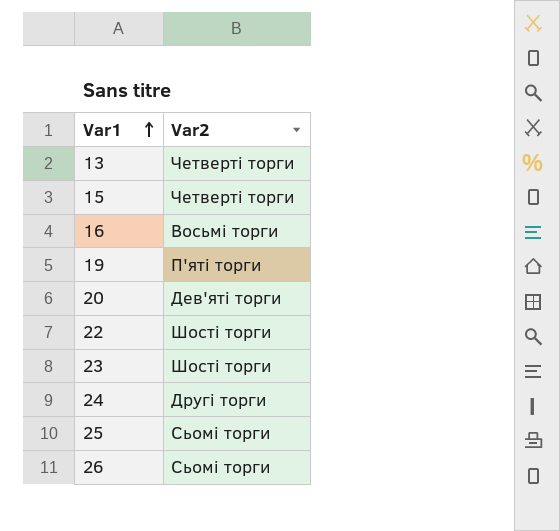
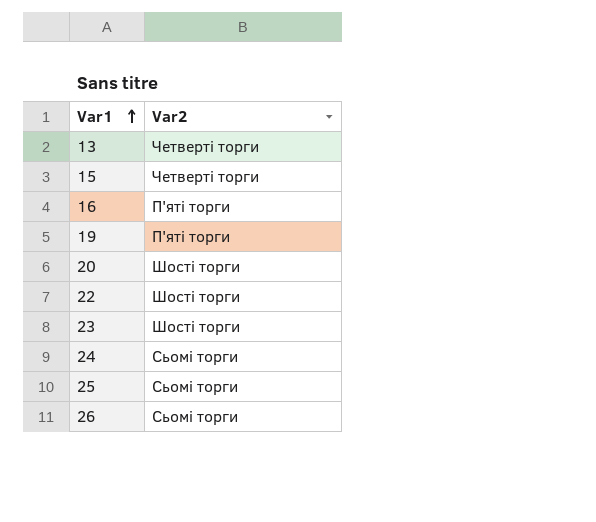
16 | Var2: Восьмі торги -> П'яті торги
20 | Var2: Дев'яті торги -> Шості торги
24 | Var2: Другі торги -> Сьомі торги

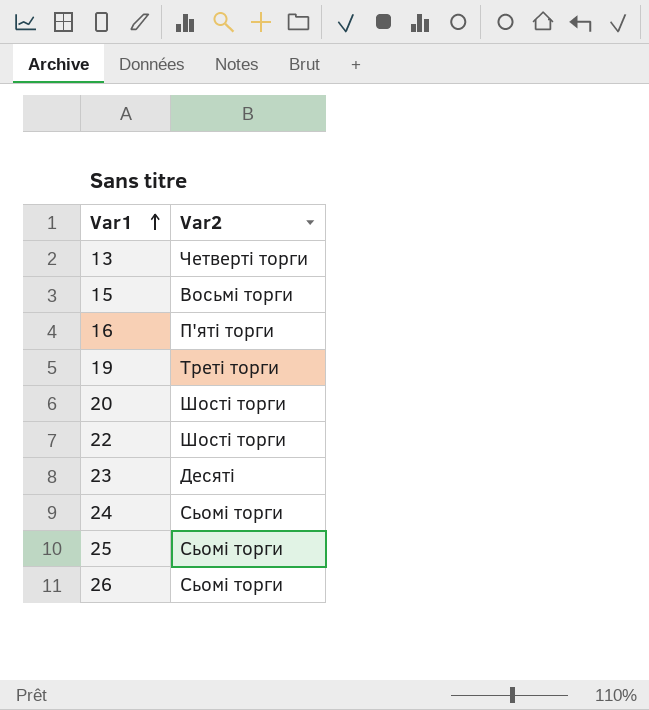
15 | Var2: Четверті торги -> Восьмі торги
19 | Var2: П'яті торги -> Треті торги
23 | Var2: Шості торги -> Десяті

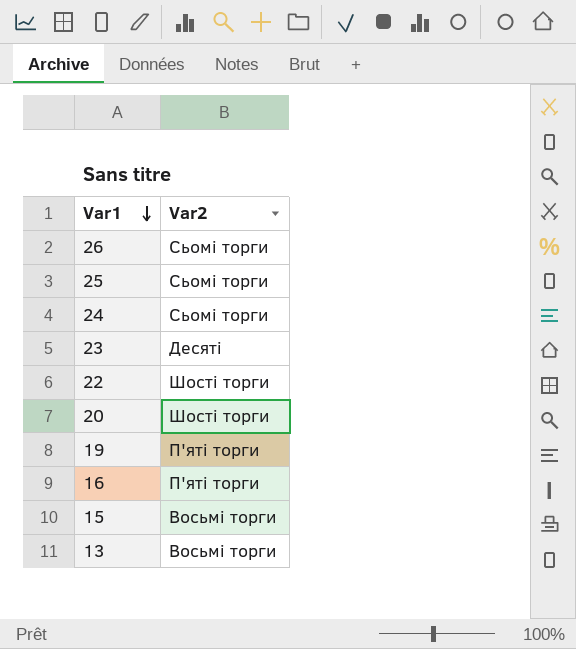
row order: Var1 ascending -> Var1 descending
19 | Var2: Треті торги -> П'яті торги
13 | Var2: Четверті торги -> Восьмі торги

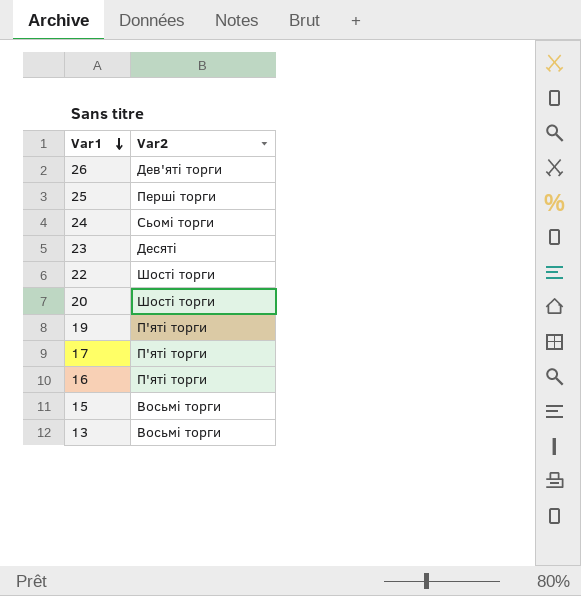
26 | Var2: Сьомі торги -> Дев'яті торги
25 | Var2: Сьомі торги -> Перші торги
row 17: none -> П'яті торги

